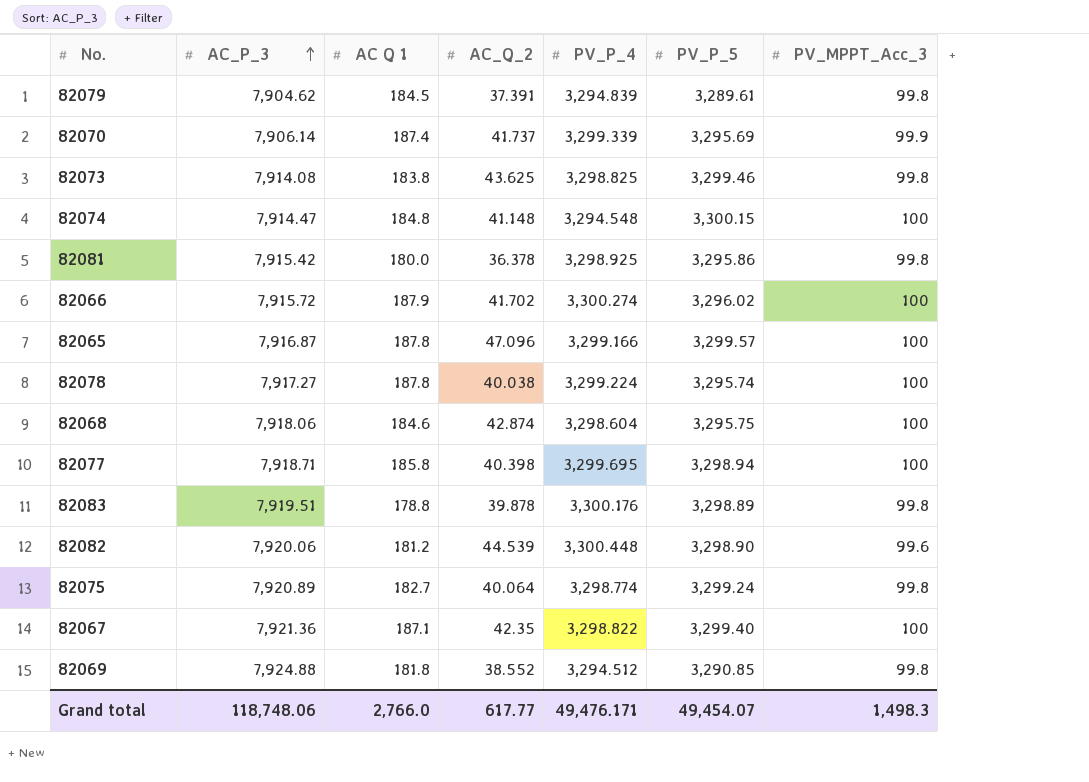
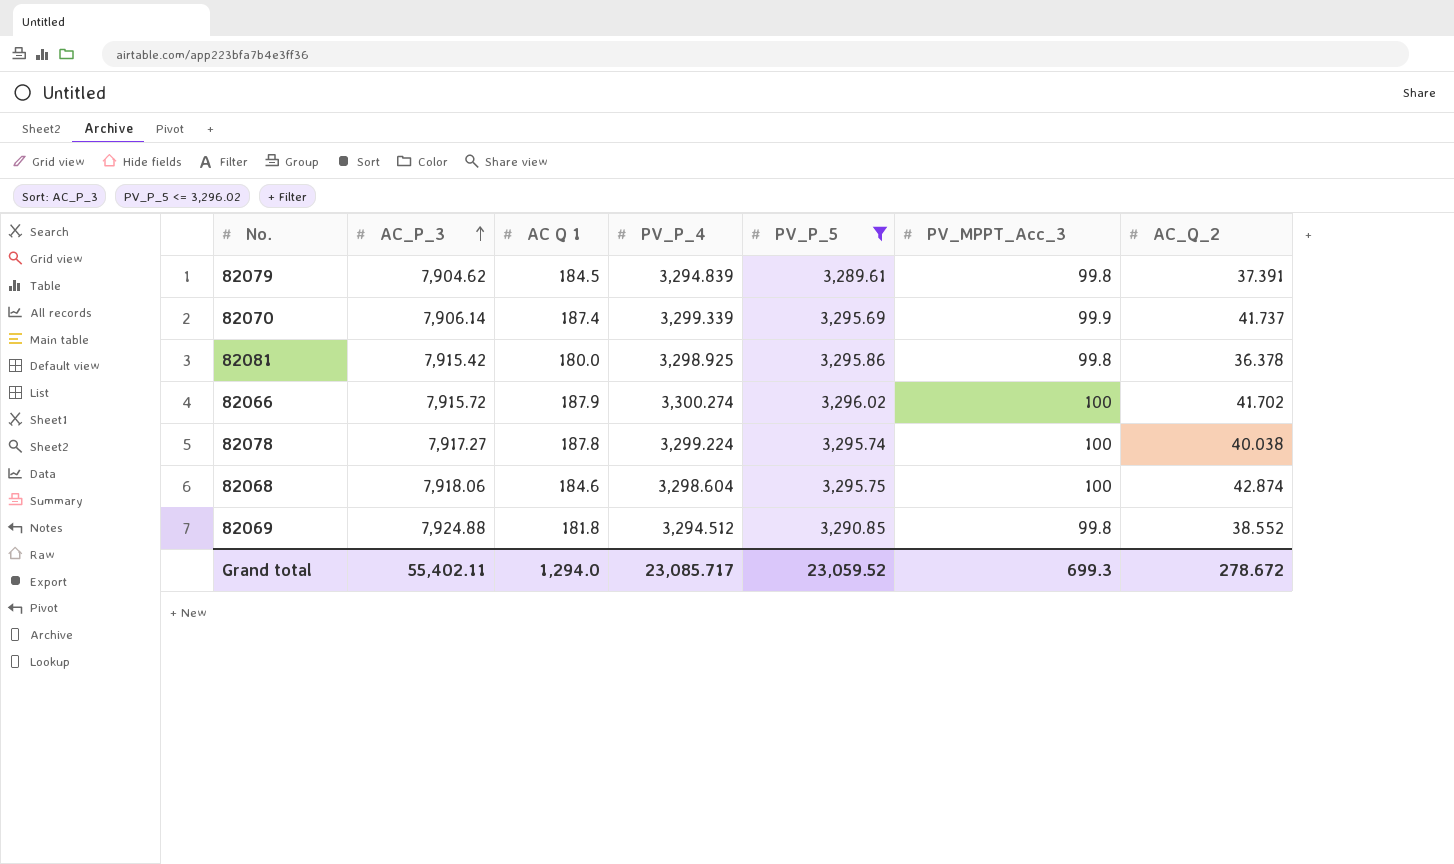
filter: none -> PV_P_5 <= 3,296.02
column AC_Q_2 | position: 4 -> 7
Grand total | AC_P_3: 118,748.06 -> 55,402.11
Grand total | AC Q 1: 2,766.0 -> 1,294.0
Grand total | PV_P_4: 49,476.171 -> 23,085.717
Grand total | PV_P_5: 49,454.07 -> 23,059.52
Grand total | PV_MPPT_Acc_3: 1,498.3 -> 699.3
Grand total | AC_Q_2: 617.77 -> 278.672

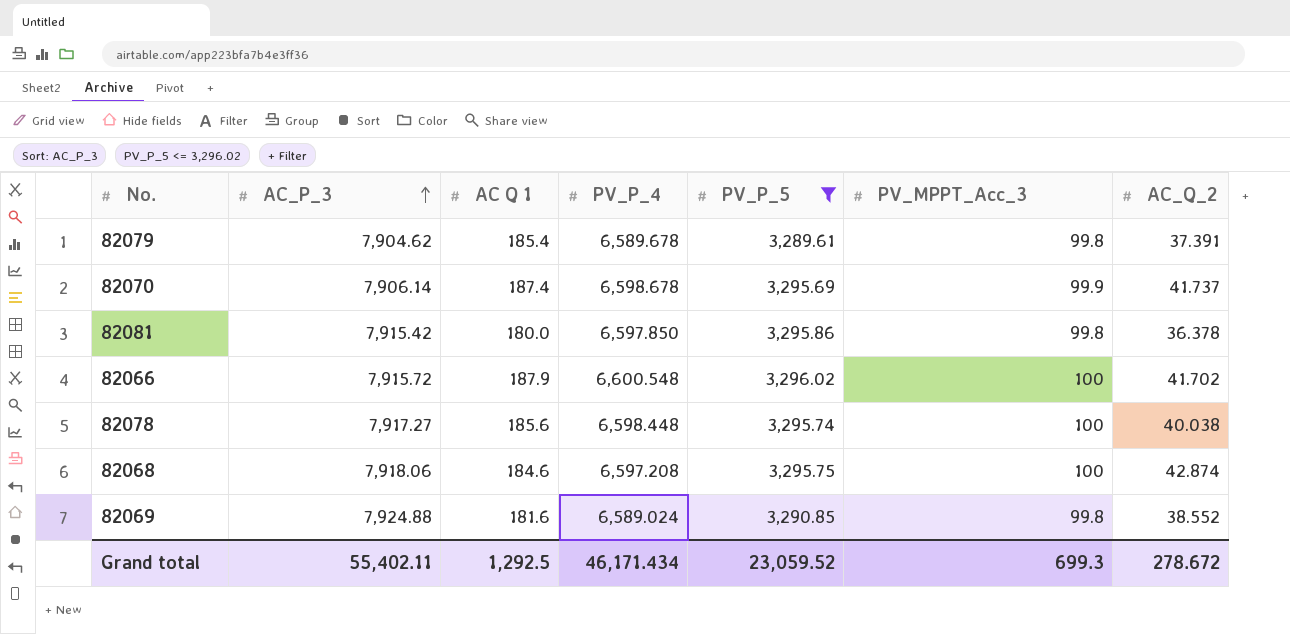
82079 | AC Q 1: 184.5 -> 185.4
82079 | PV_P_4: 3,294.839 -> 6,589.678
82070 | PV_P_4: 3,299.339 -> 6,598.678
82081 | PV_P_4: 3,298.925 -> 6,597.850
82066 | PV_P_4: 3,300.274 -> 6,600.548
82078 | AC Q 1: 187.8 -> 185.6
82078 | PV_P_4: 3,299.224 -> 6,598.448
82068 | PV_P_4: 3,298.604 -> 6,597.208
82069 | AC Q 1: 181.8 -> 181.6
82069 | PV_P_4: 3,294.512 -> 6,589.024
Grand total | AC Q 1: 1,294.0 -> 1,292.5
Grand total | PV_P_4: 23,085.717 -> 46,171.434

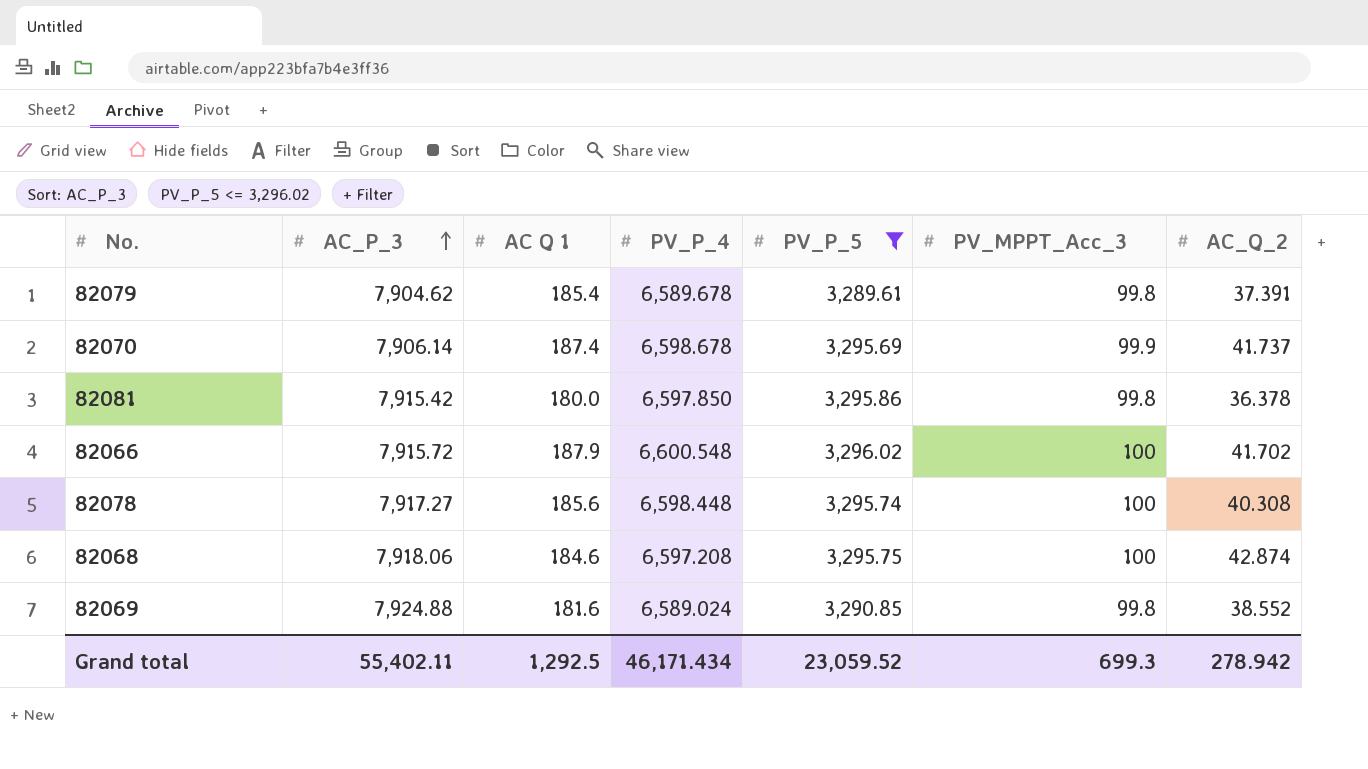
82078 | AC_Q_2: 40.038 -> 40.308
Grand total | AC_Q_2: 278.672 -> 278.942

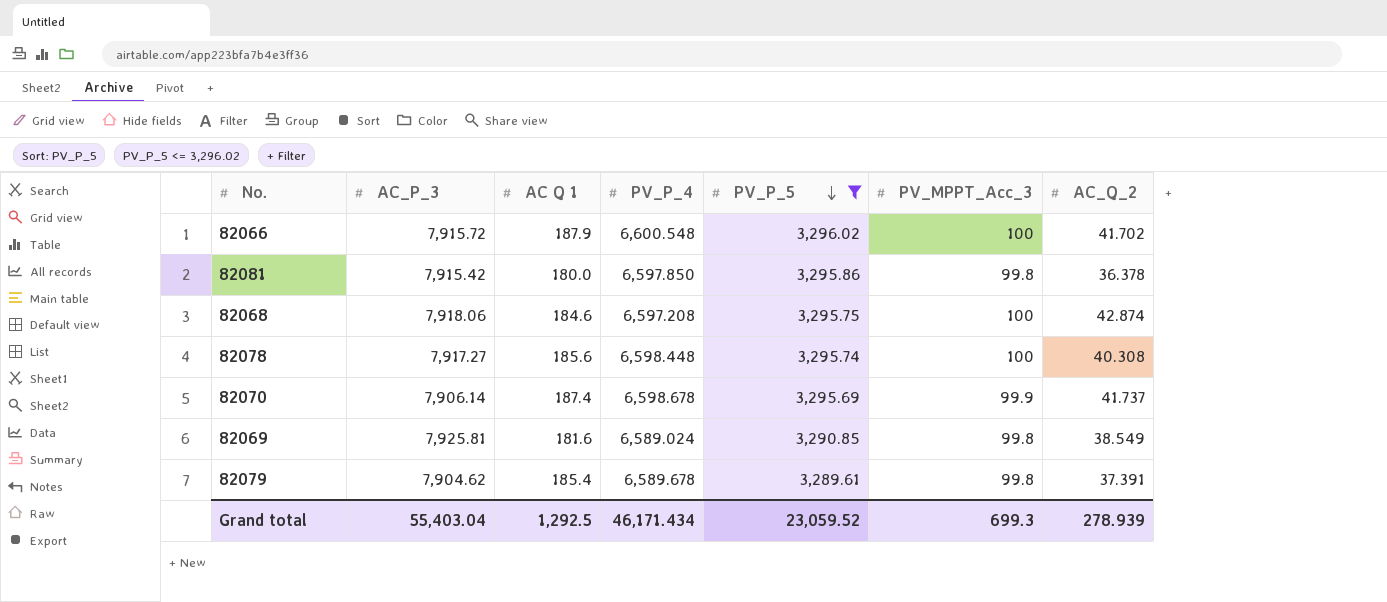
row order: AC_P_3 ascending -> PV_P_5 descending
82069 | AC_P_3: 7,924.88 -> 7,925.81
82069 | AC_Q_2: 38.552 -> 38.549
Grand total | AC_P_3: 55,402.11 -> 55,403.04
Grand total | AC_Q_2: 278.942 -> 278.939

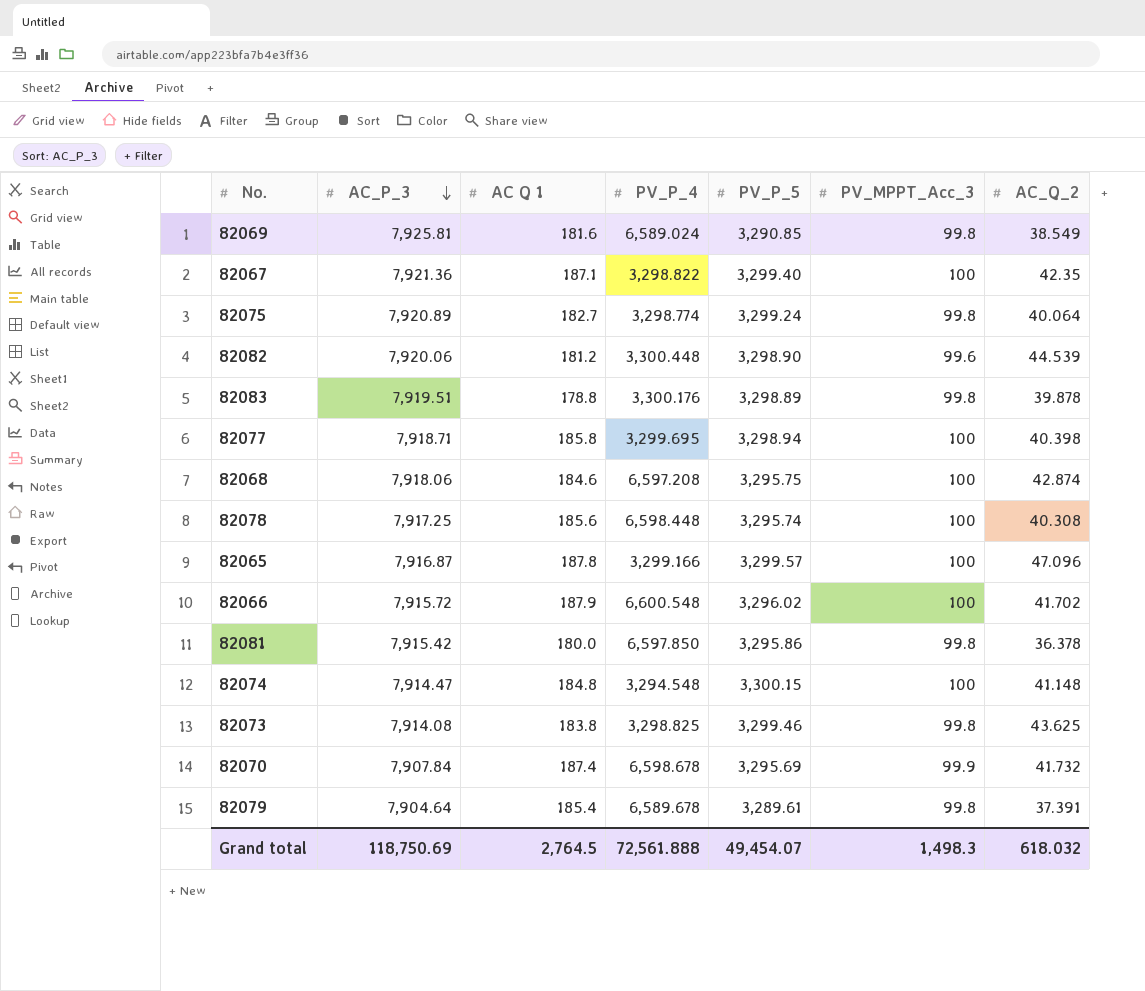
filter: PV_P_5 <= 3,296.02 -> none
row order: PV_P_5 descending -> AC_P_3 descending
82078 | AC_P_3: 7,917.27 -> 7,917.25
82070 | AC_P_3: 7,906.14 -> 7,907.84
82070 | AC_Q_2: 41.737 -> 41.732
82079 | AC_P_3: 7,904.62 -> 7,904.64
Grand total | AC_P_3: 55,403.04 -> 118,750.69
Grand total | AC Q 1: 1,292.5 -> 2,764.5
Grand total | PV_P_4: 46,171.434 -> 72,561.888
Grand total | PV_P_5: 23,059.52 -> 49,454.07
Grand total | PV_MPPT_Acc_3: 699.3 -> 1,498.3
Grand total | AC_Q_2: 278.939 -> 618.032

